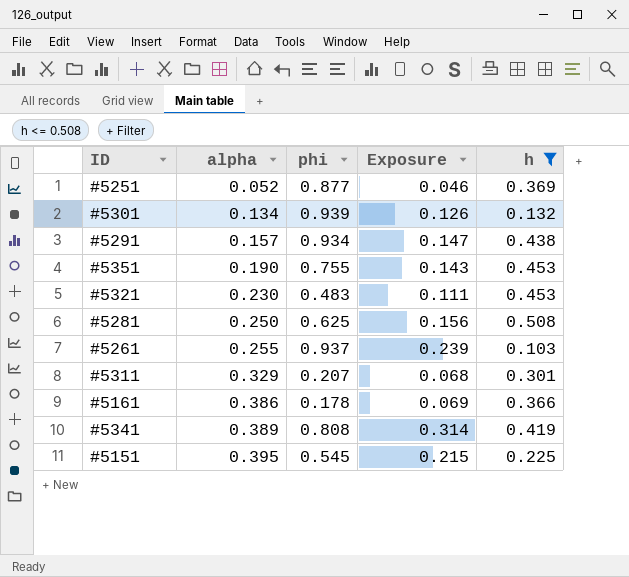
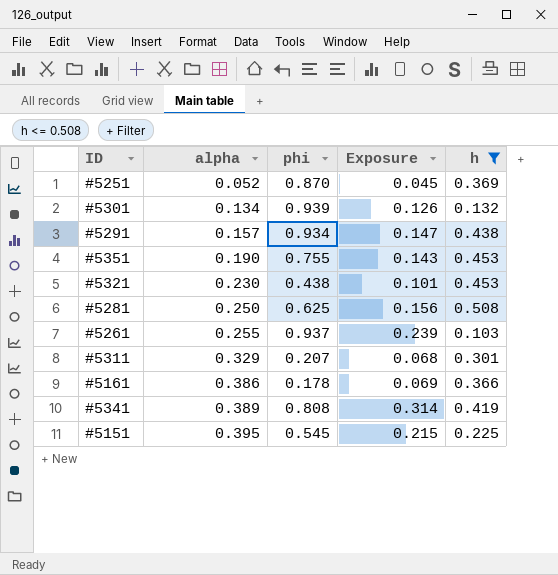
#5251 | phi: 0.877 -> 0.870
#5251 | Exposure: 0.046 -> 0.045
#5321 | phi: 0.483 -> 0.438
#5321 | Exposure: 0.111 -> 0.101

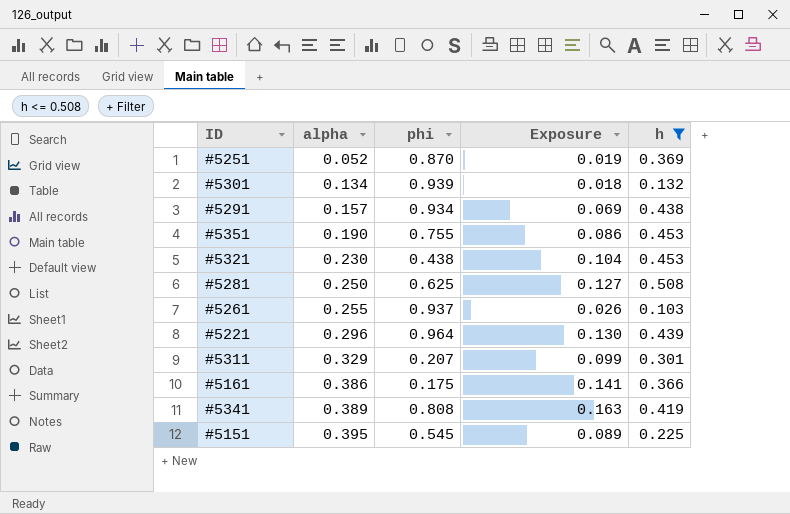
column Exposure | formula: [alpha] * [phi] -> [alpha] * [h]
row #5221: none -> 0.296 | 0.964 | 0.130 | 0.439
#5161 | phi: 0.178 -> 0.175

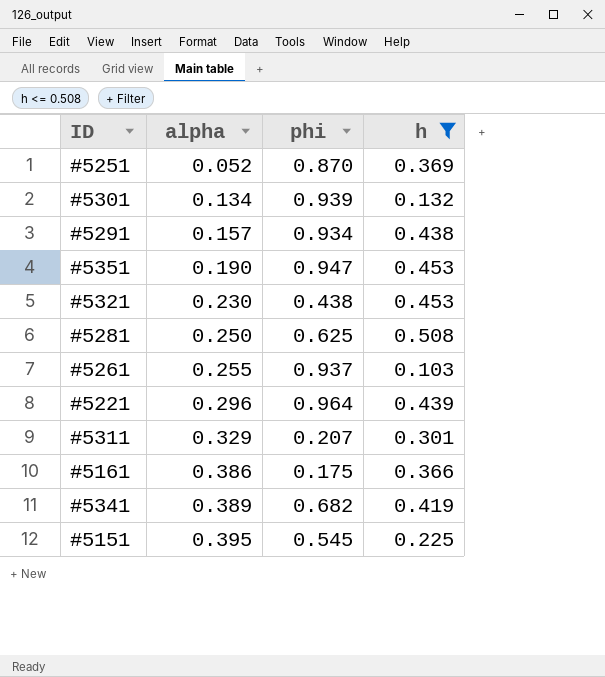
column Exposure | formula: [alpha] * [h] -> none
#5351 | phi: 0.755 -> 0.947
#5341 | phi: 0.808 -> 0.682

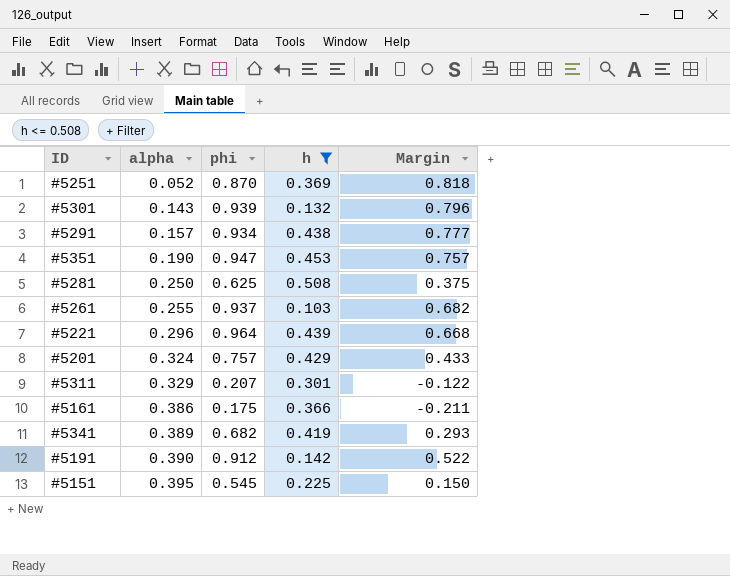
column Margin | formula: none -> [phi] - [alpha]
row #5321: 0.230 | 0.438 | 0.453 -> none
#5301 | alpha: 0.134 -> 0.143
row #5201: none -> 0.324 | 0.757 | 0.429 | 0.433
row #5191: none -> 0.390 | 0.912 | 0.142 | 0.522

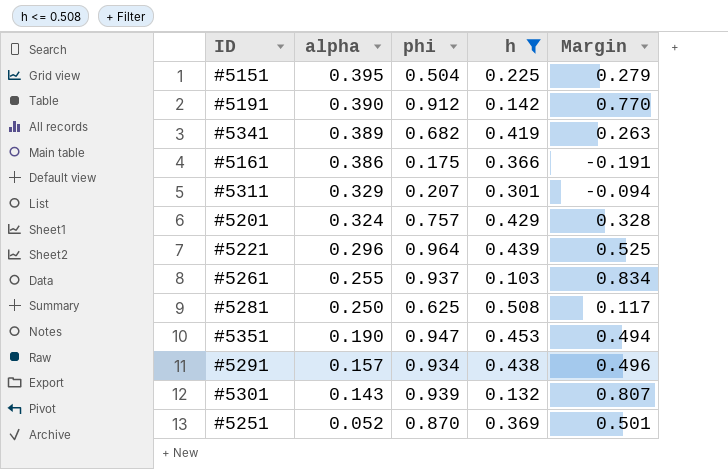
row order: alpha ascending -> alpha descending
column Margin | formula: [phi] - [alpha] -> [phi] - [h]
#5151 | phi: 0.545 -> 0.504

